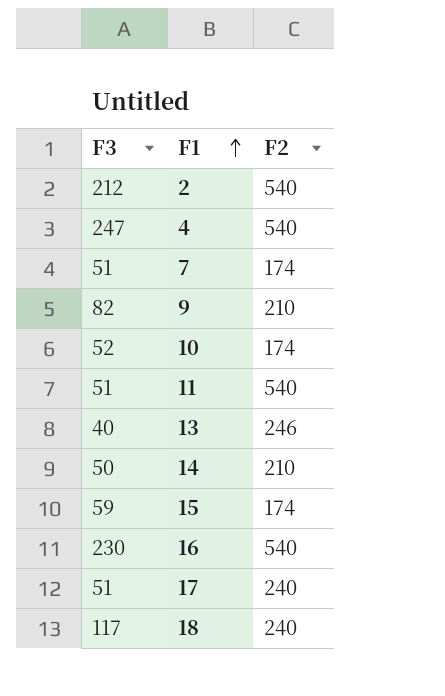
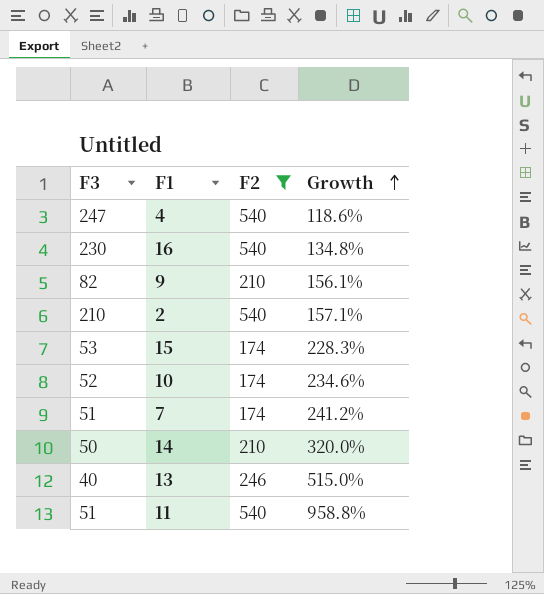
filter: none -> F2 != 240
row order: F1 ascending -> Growth ascending
column Growth | formula: none -> ([F2] - [F3]) / [F3]
2 | F3: 212 -> 210
15 | F3: 59 -> 53

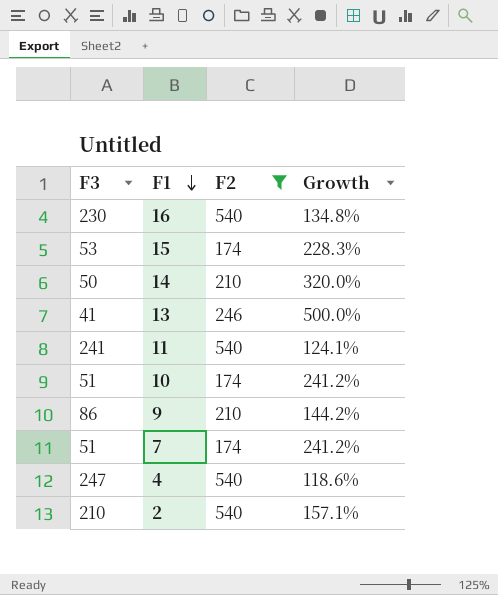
row order: Growth ascending -> F1 descending
13 | F3: 40 -> 41
13 | Growth: 515.0% -> 500.0%
11 | F3: 51 -> 241
11 | Growth: 958.8% -> 124.1%
10 | F3: 52 -> 51
10 | Growth: 234.6% -> 241.2%
9 | F3: 82 -> 86
9 | Growth: 156.1% -> 144.2%

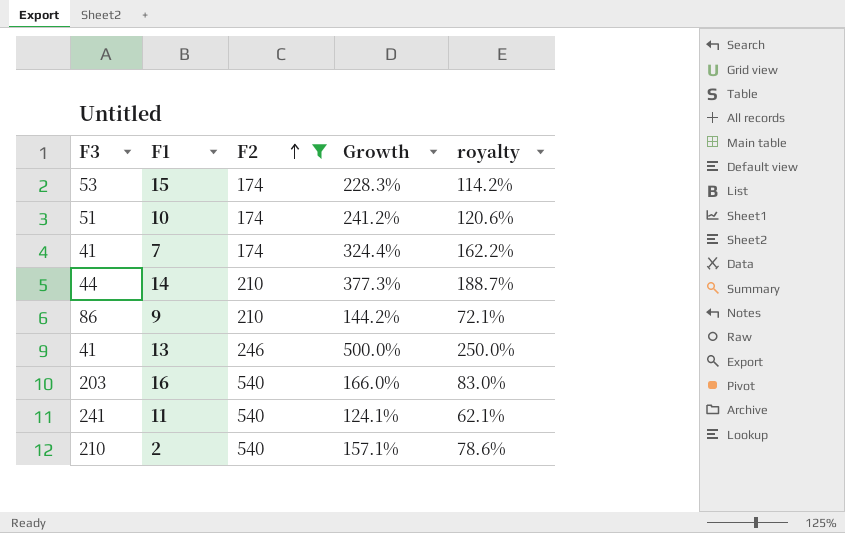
row order: F1 descending -> F2 ascending
column royalty | formula: none -> [Growth] * 0.5
row 4: 247 | 540 | 118.6% -> none
7 | F3: 51 -> 41
7 | Growth: 241.2% -> 324.4%
14 | F3: 50 -> 44
14 | Growth: 320.0% -> 377.3%
16 | F3: 230 -> 203
16 | Growth: 134.8% -> 166.0%

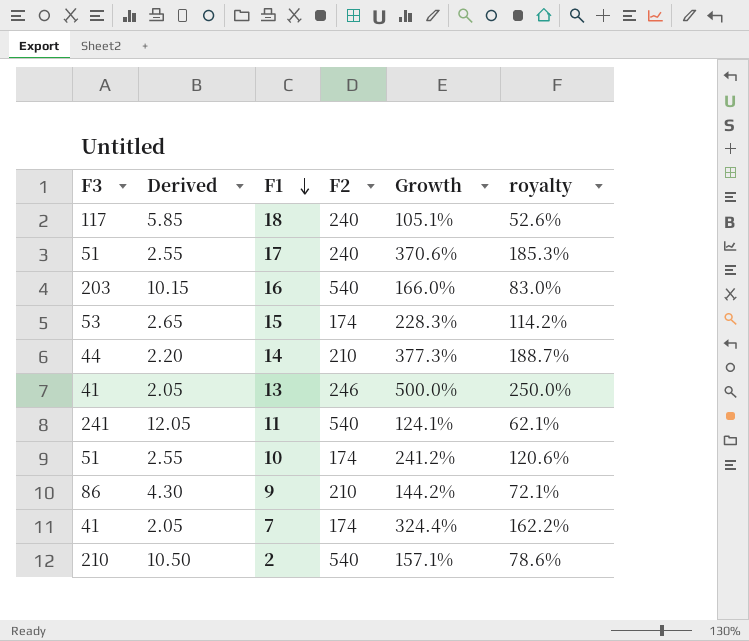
filter: F2 != 240 -> none
row order: F2 ascending -> F1 descending
column Derived | formula: none -> [F3] * 0.05

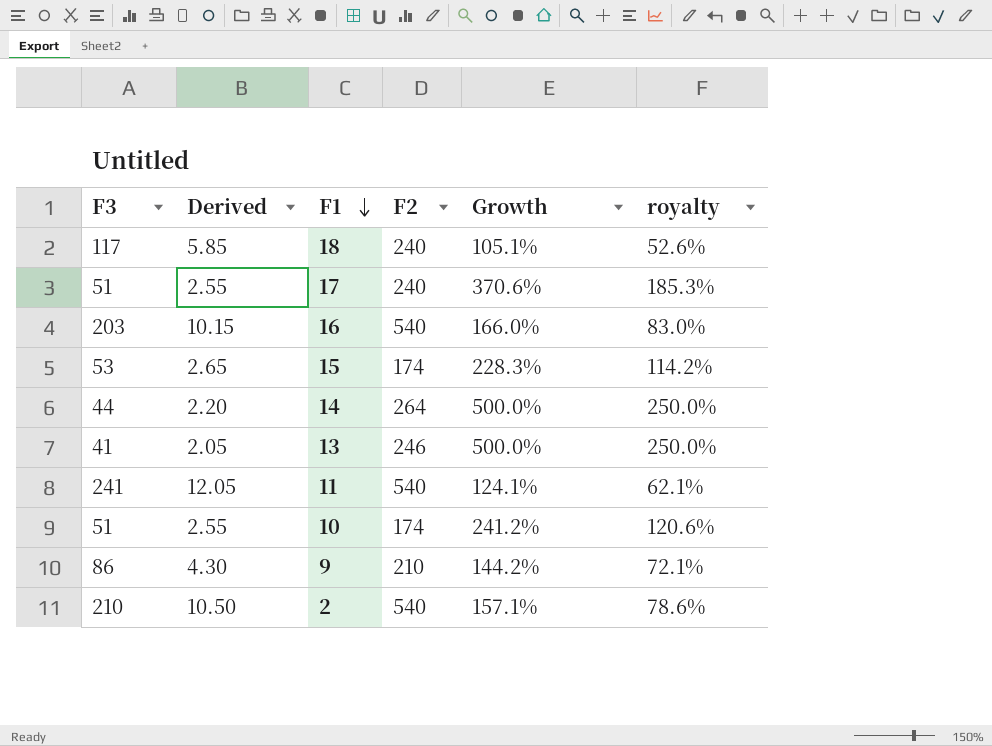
row 7: 41 | 2.05 | 174 | 324.4% | 162.2% -> none
14 | F2: 210 -> 264
14 | Growth: 377.3% -> 500.0%
14 | royalty: 188.7% -> 250.0%

